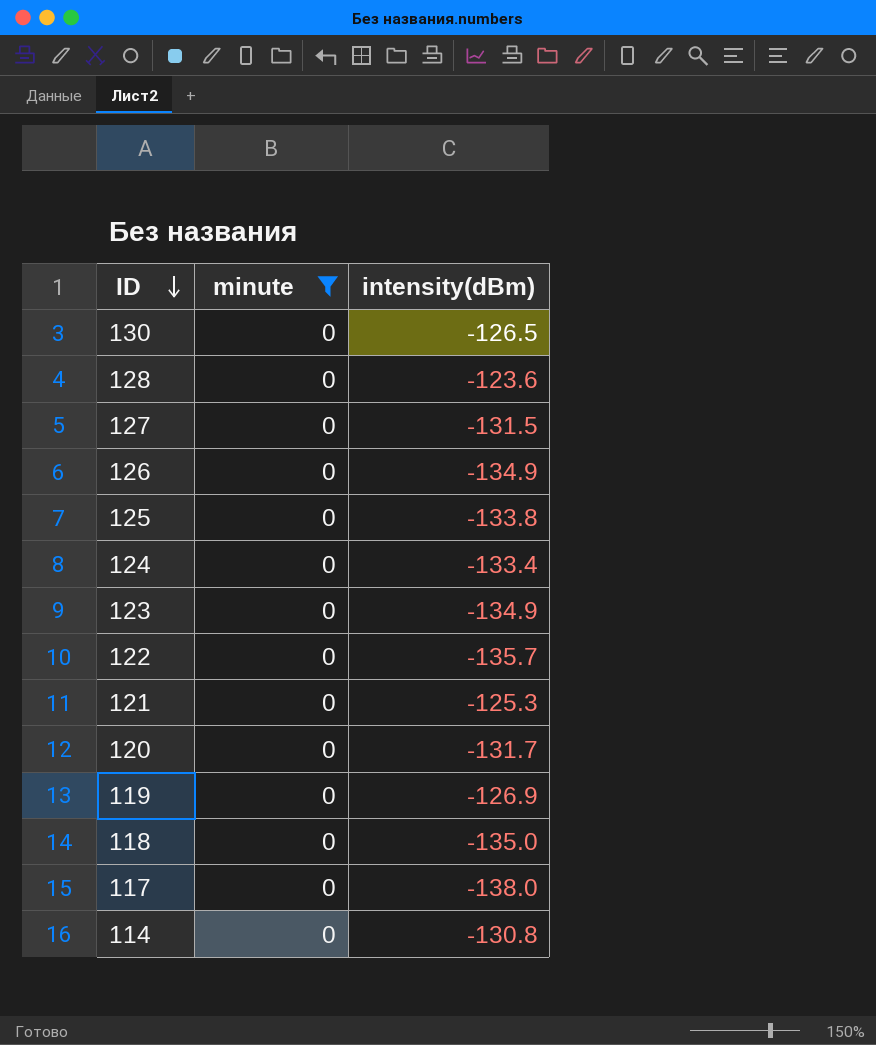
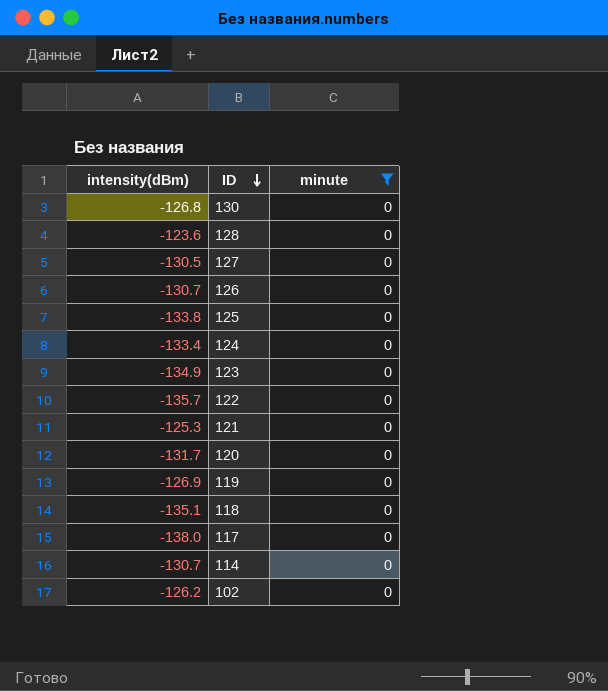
column intensity(dBm) | position: 3 -> 1
130 | intensity(dBm): -126.5 -> -126.8
127 | intensity(dBm): -131.5 -> -130.5
126 | intensity(dBm): -134.9 -> -130.7
118 | intensity(dBm): -135.0 -> -135.1
114 | intensity(dBm): -130.8 -> -130.7
row 102: none -> -126.2 | 0

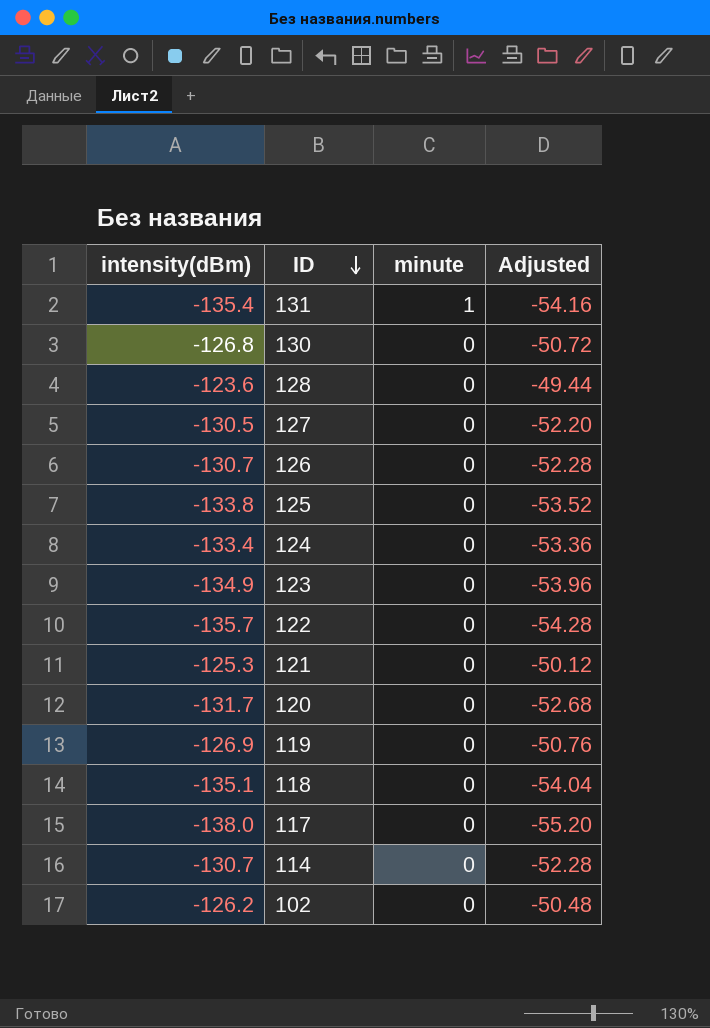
filter: minute = 0 -> none
column Adjusted | formula: none -> [intensity(dBm)] * 0.4

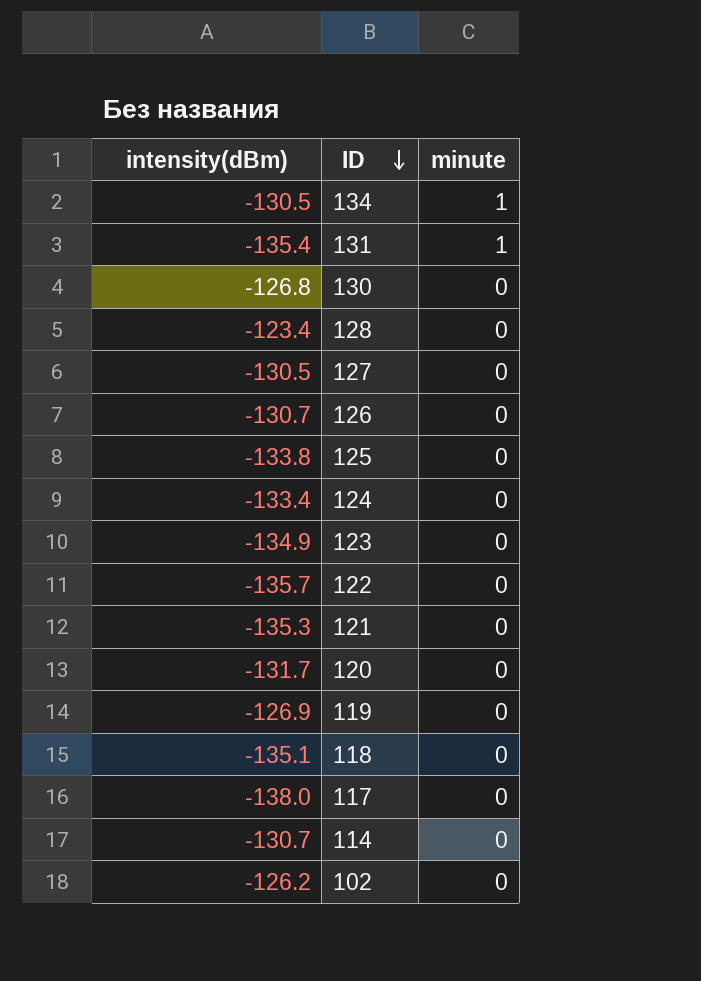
column Adjusted | formula: [intensity(dBm)] * 0.4 -> none
row 134: none -> -130.5 | 1
128 | intensity(dBm): -123.6 -> -123.4
121 | intensity(dBm): -125.3 -> -135.3

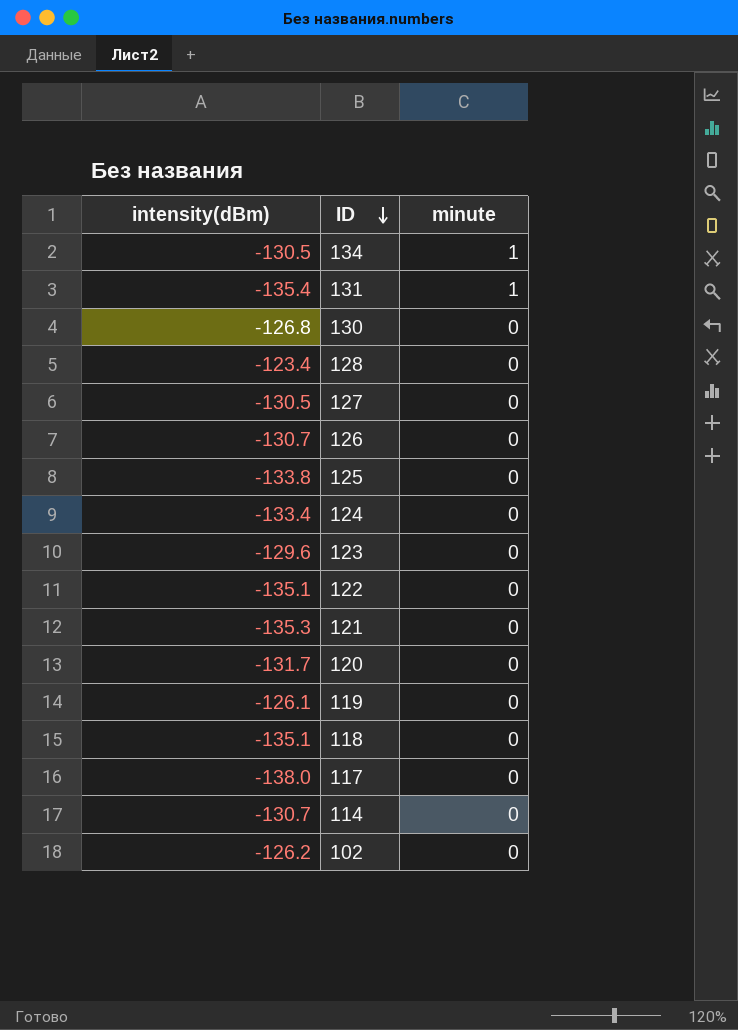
123 | intensity(dBm): -134.9 -> -129.6
122 | intensity(dBm): -135.7 -> -135.1
119 | intensity(dBm): -126.9 -> -126.1

